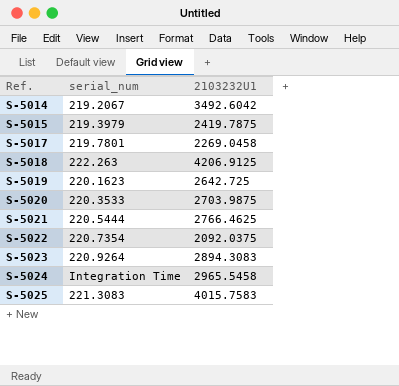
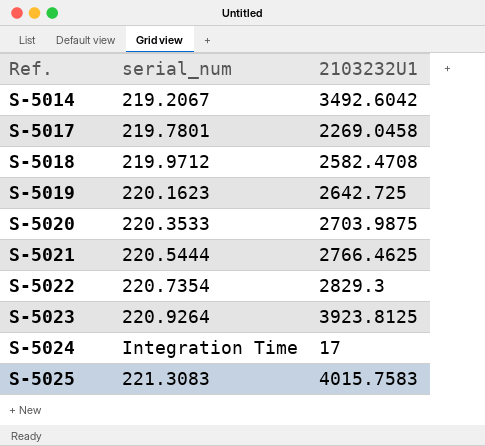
row S-5015: 219.3979 | 2419.7875 -> none
S-5018 | serial_num: 222.263 -> 219.9712
S-5018 | 2103232U1: 4206.9125 -> 2582.4708
S-5022 | 2103232U1: 2092.0375 -> 2829.3
S-5023 | 2103232U1: 2894.3083 -> 3923.8125
S-5024 | 2103232U1: 2965.5458 -> 17

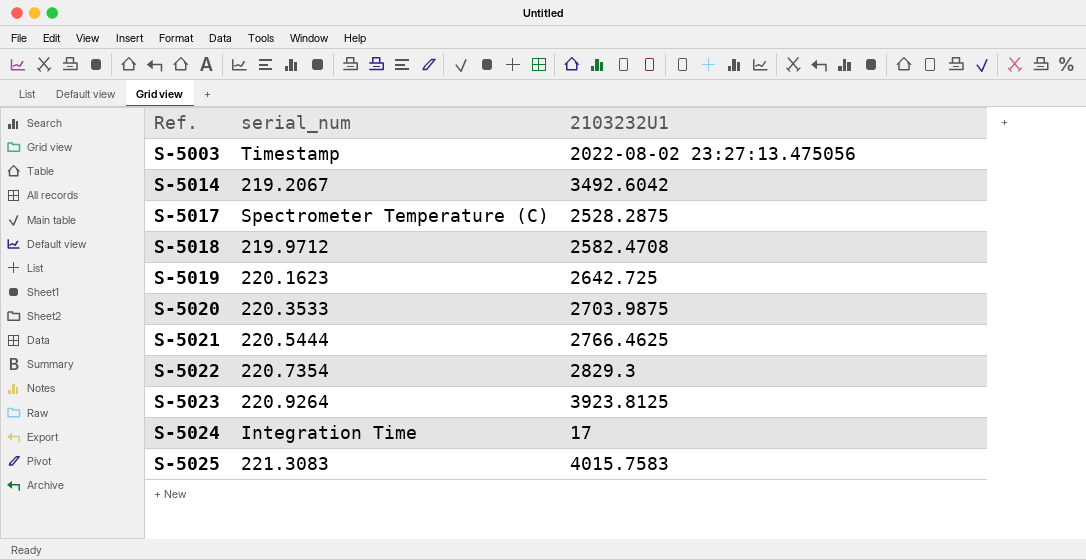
row S-5003: none -> Timestamp | 2022-08-02 23:27:13.475056
S-5017 | serial_num: 219.7801 -> Spectrometer Temperature (C)
S-5017 | 2103232U1: 2269.0458 -> 2528.2875

